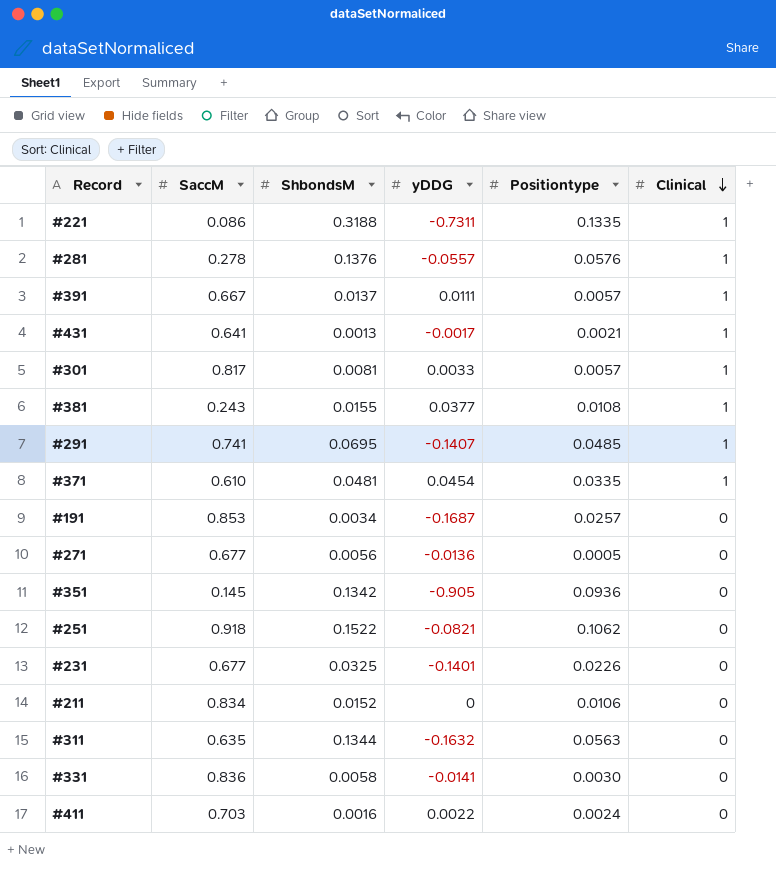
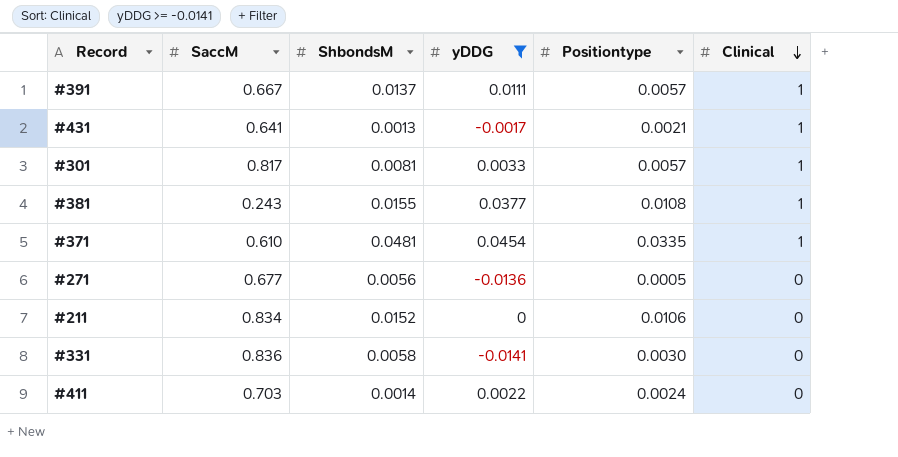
filter: none -> yDDG >= -0.0141
#411 | ShbondsM: 0.0016 -> 0.0014

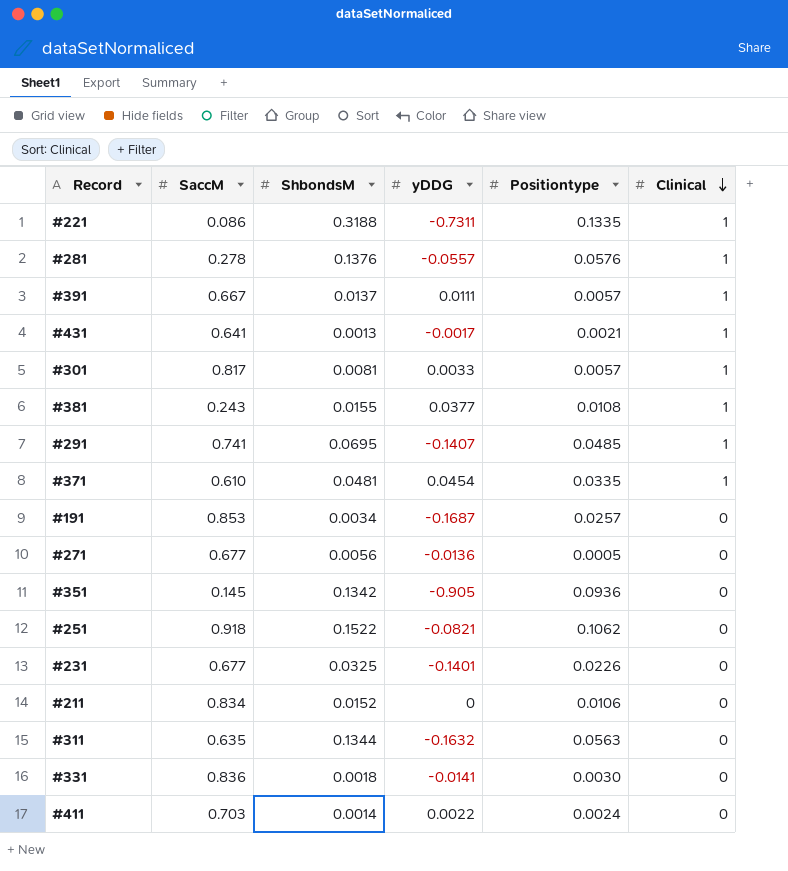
filter: yDDG >= -0.0141 -> none
#331 | ShbondsM: 0.0058 -> 0.0018

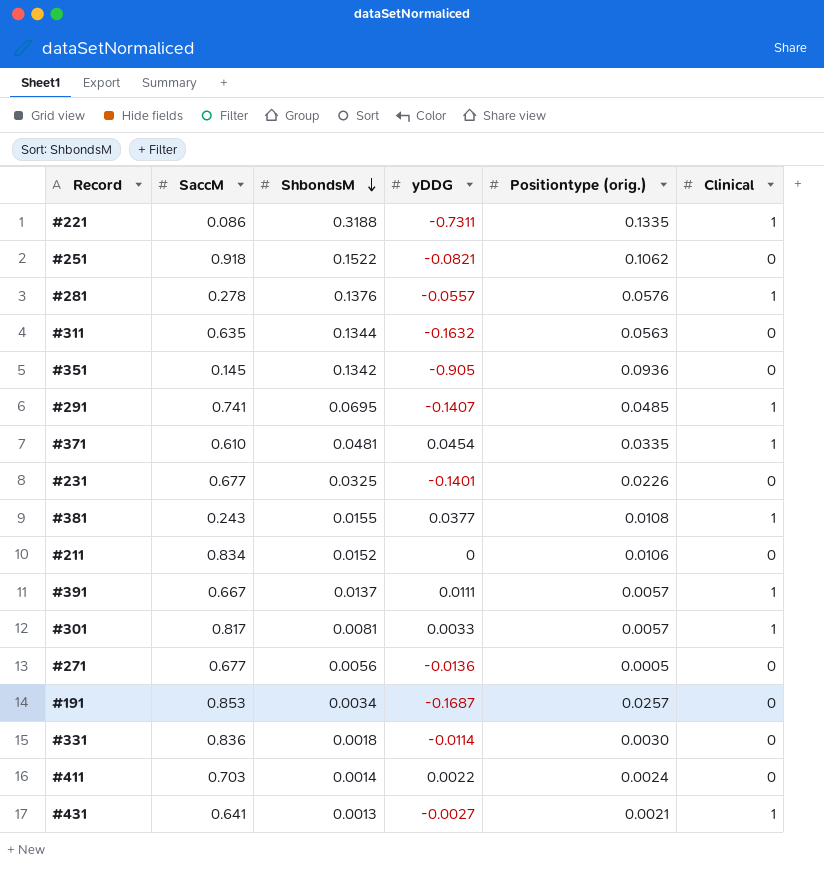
row order: Clinical descending -> ShbondsM descending
column name: Positiontype -> Positiontype (orig.)
#331 | yDDG: -0.0141 -> -0.0114
#431 | yDDG: -0.0017 -> -0.0027

